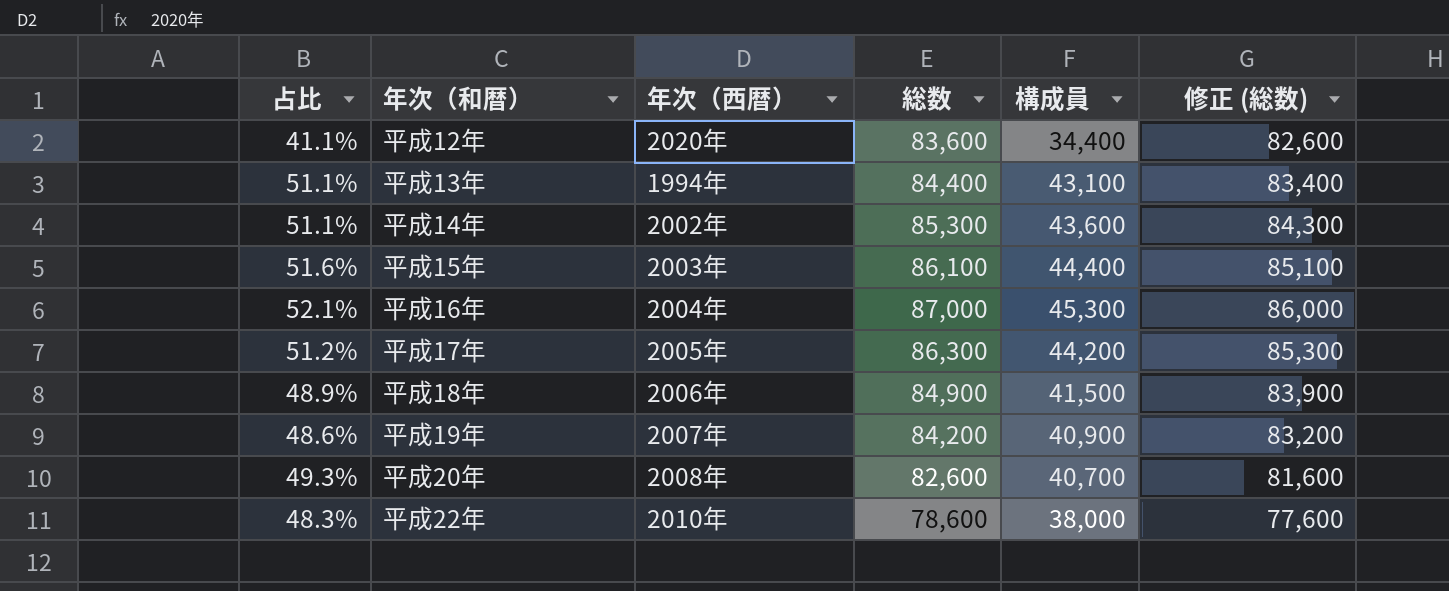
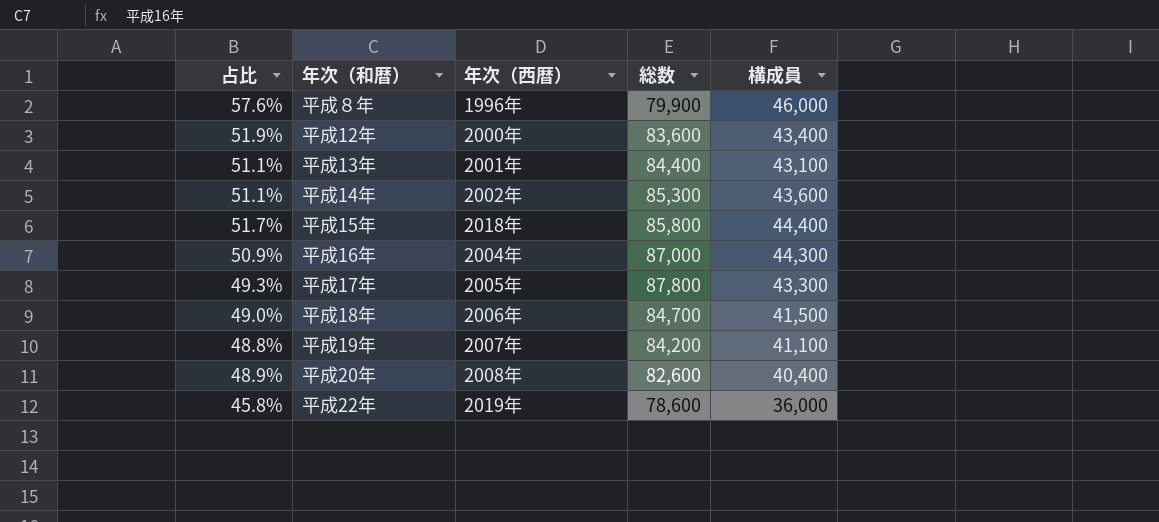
column 修正 (総数) | formula: [総数] - 1000 -> none
row 平成８年: none -> 57.6% | 1996年 | 79,900 | 46,000
平成12年 | 占比: 41.1% -> 51.9%
平成12年 | 年次（西暦）: 2020年 -> 2000年
平成12年 | 構成員: 34,400 -> 43,400
平成13年 | 年次（西暦）: 1994年 -> 2001年
平成15年 | 占比: 51.6% -> 51.7%
平成15年 | 年次（西暦）: 2003年 -> 2018年
平成15年 | 総数: 86,100 -> 85,800
平成16年 | 占比: 52.1% -> 50.9%
平成16年 | 構成員: 45,300 -> 44,300
平成17年 | 占比: 51.2% -> 49.3%
平成17年 | 総数: 86,300 -> 87,800
平成17年 | 構成員: 44,200 -> 43,300
平成18年 | 占比: 48.9% -> 49.0%
平成18年 | 総数: 84,900 -> 84,700
平成19年 | 占比: 48.6% -> 48.8%
平成19年 | 構成員: 40,900 -> 41,100
平成20年 | 占比: 49.3% -> 48.9%
平成20年 | 構成員: 40,700 -> 40,400
平成22年 | 占比: 48.3% -> 45.8%
平成22年 | 年次（西暦）: 2010年 -> 2019年
平成22年 | 構成員: 38,000 -> 36,000

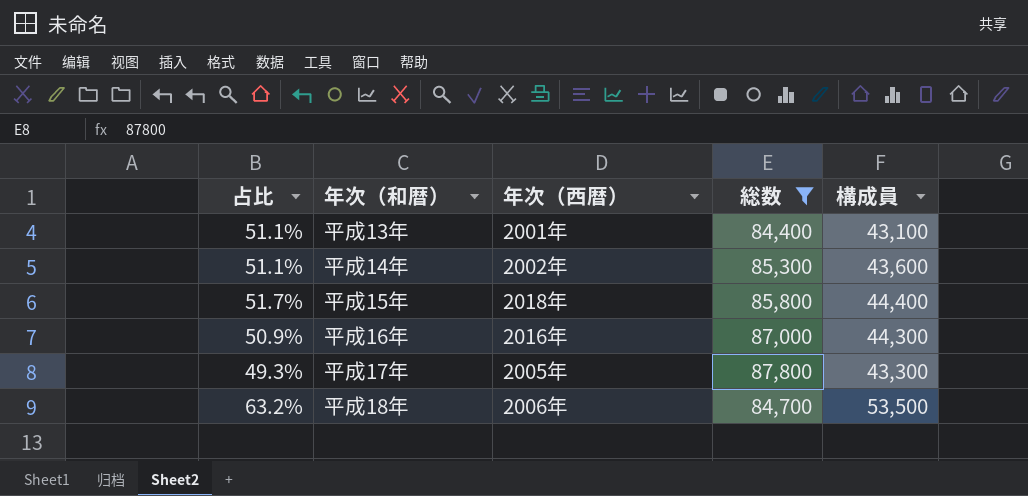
filter: none -> 総数 >= 84,400
平成16年 | 年次（西暦）: 2004年 -> 2016年
平成18年 | 占比: 49.0% -> 63.2%
平成18年 | 構成員: 41,500 -> 53,500

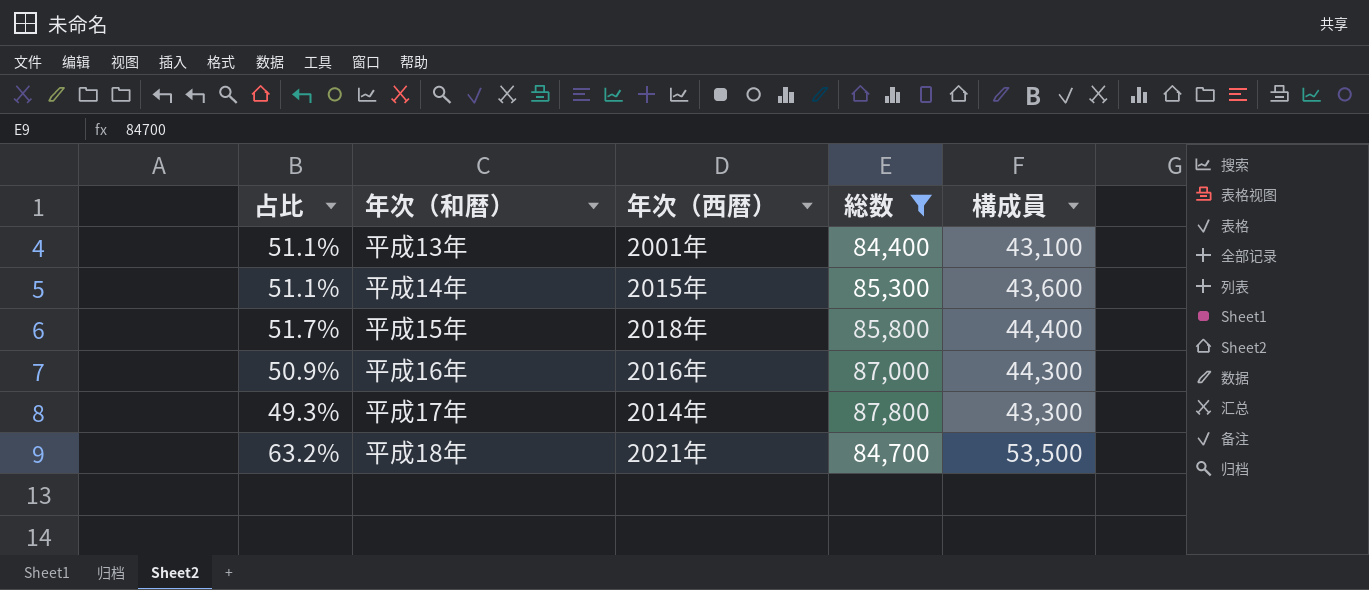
平成14年 | 年次（西暦）: 2002年 -> 2015年
平成17年 | 年次（西暦）: 2005年 -> 2014年
平成18年 | 年次（西暦）: 2006年 -> 2021年

